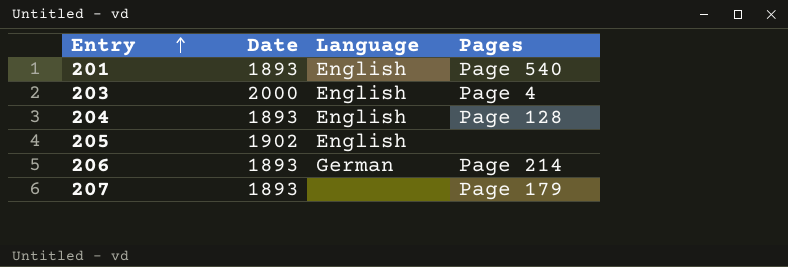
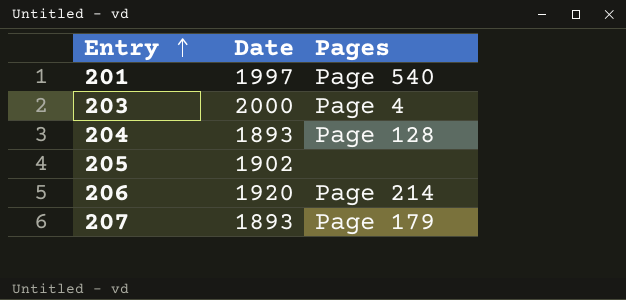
column Language | position: 3 -> none
201 | Date: 1893 -> 1997
206 | Date: 1893 -> 1920

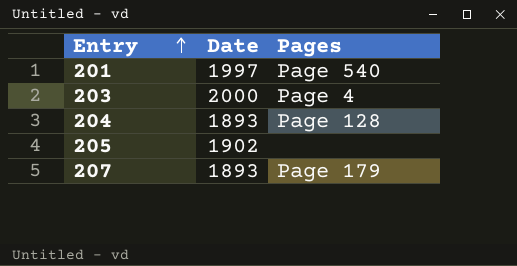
row 206: 1920 | Page 214 -> none

